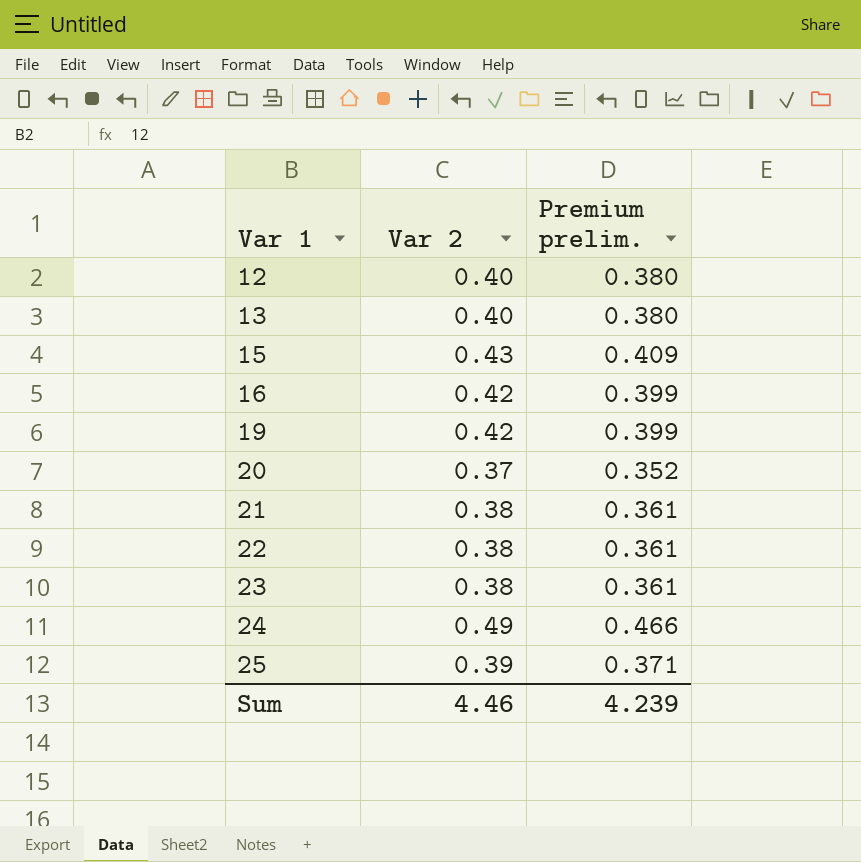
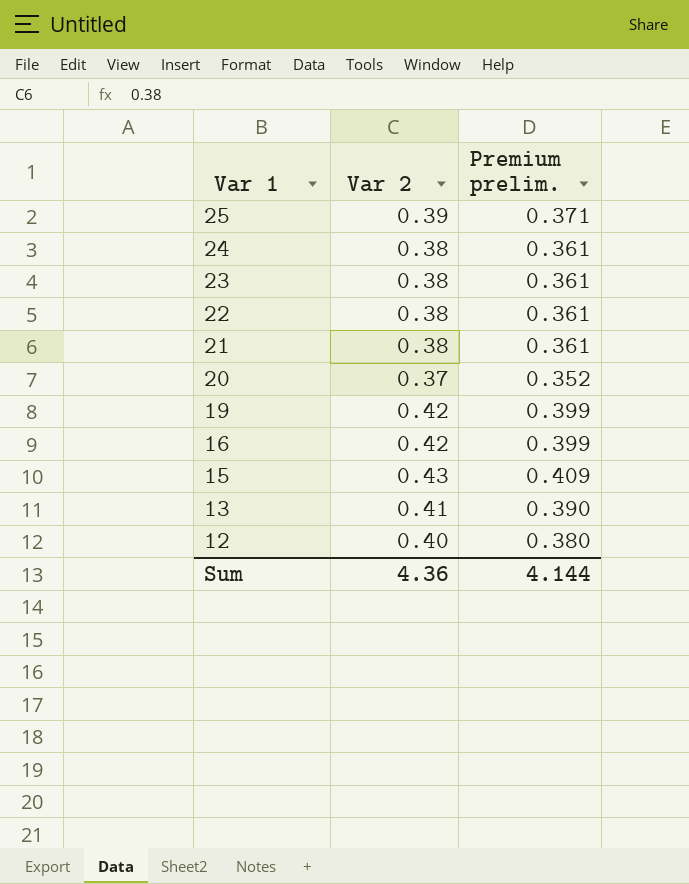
row order: Var 1 ascending -> Var 1 descending
24 | Var 2: 0.49 -> 0.38
24 | Premium prelim.: 0.466 -> 0.361
13 | Var 2: 0.40 -> 0.41
13 | Premium prelim.: 0.380 -> 0.390
Sum | Var 2: 4.46 -> 4.36
Sum | Premium prelim.: 4.239 -> 4.144

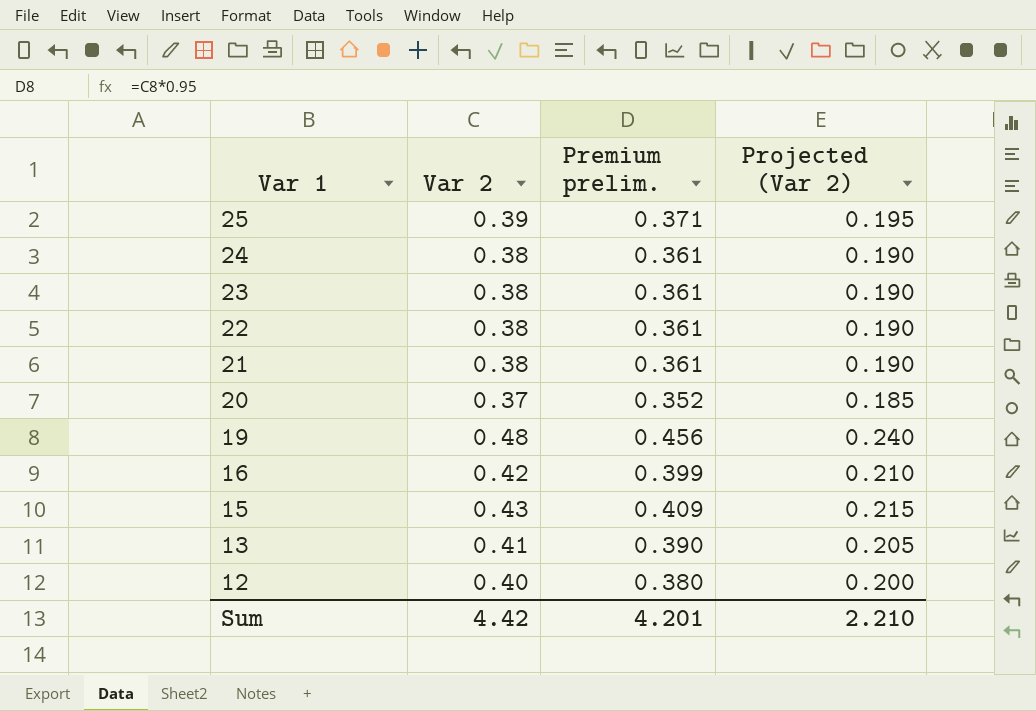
column Projected (Var 2) | formula: none -> [Var 2] * 0.5
19 | Var 2: 0.42 -> 0.48
19 | Premium prelim.: 0.399 -> 0.456
Sum | Var 2: 4.36 -> 4.42
Sum | Premium prelim.: 4.144 -> 4.201

